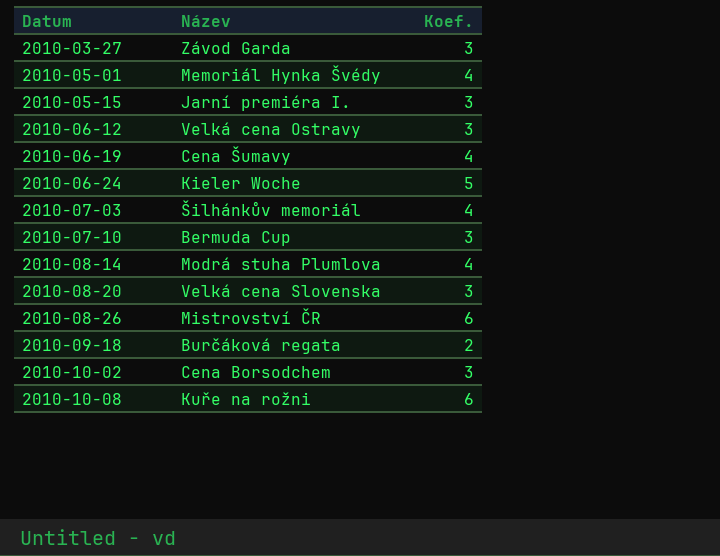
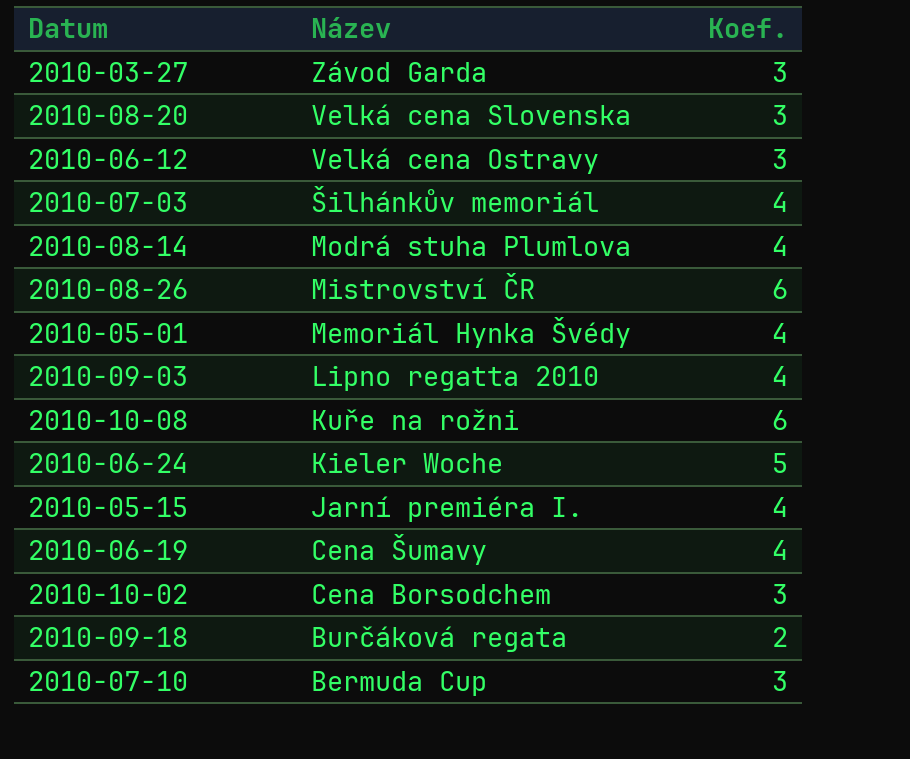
row order: Datum ascending -> Název descending
row 2010-09-03: none -> Lipno regatta 2010 | 4
2010-05-15 | Koef.: 3 -> 4

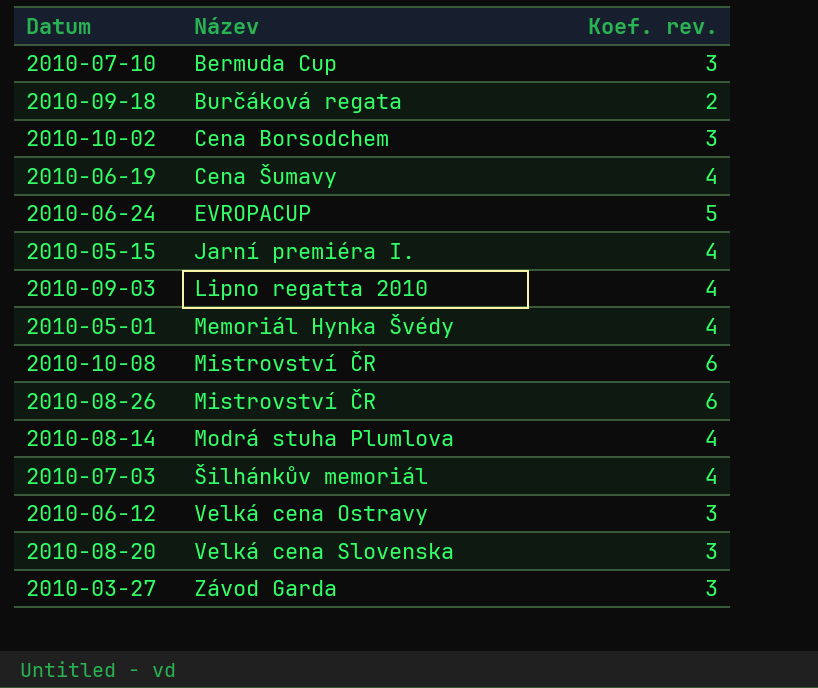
row order: Název descending -> Název ascending
column name: Koef. -> Koef. rev.
2010-06-24 | Název: Kieler Woche -> EVROPACUP
2010-10-08 | Název: Kuře na rožni -> Mistrovství ČR

